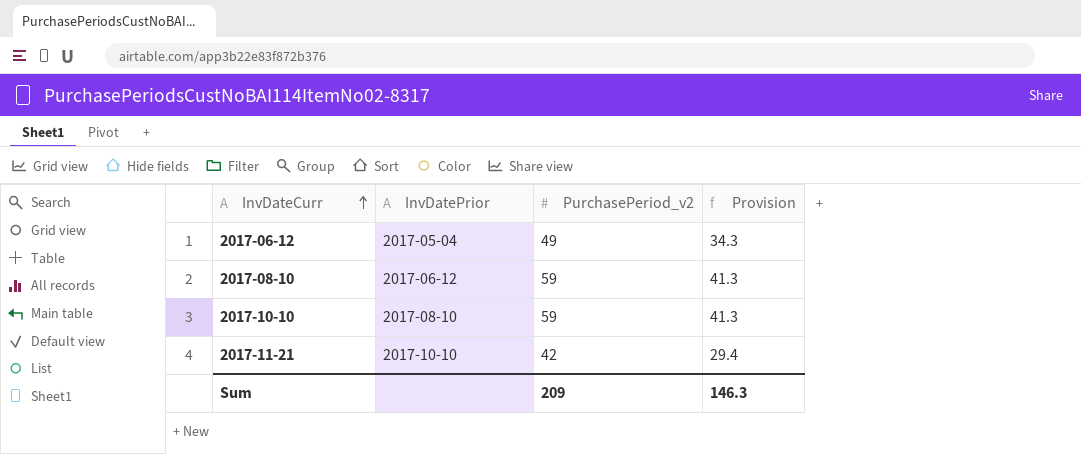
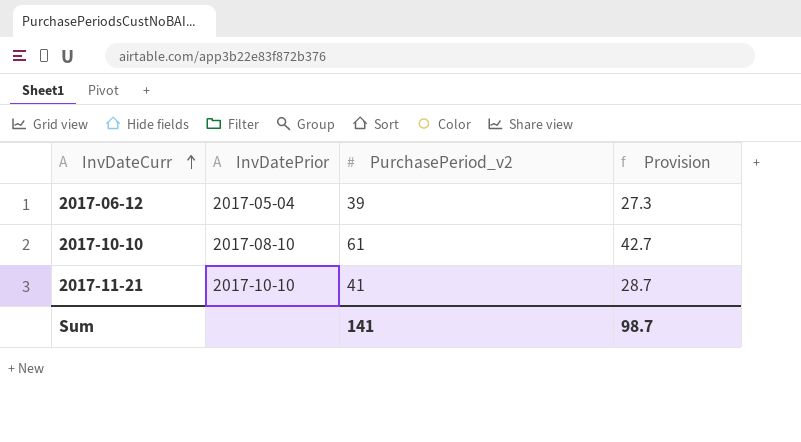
row 2017-08-10: 2017-06-12 | 59 | 41.3 -> none
2017-06-12 | PurchasePeriod_v2: 49 -> 39
2017-06-12 | Provision: 34.3 -> 27.3
2017-10-10 | PurchasePeriod_v2: 59 -> 61
2017-10-10 | Provision: 41.3 -> 42.7
2017-11-21 | PurchasePeriod_v2: 42 -> 41
2017-11-21 | Provision: 29.4 -> 28.7
Sum | PurchasePeriod_v2: 209 -> 141
Sum | Provision: 146.3 -> 98.7

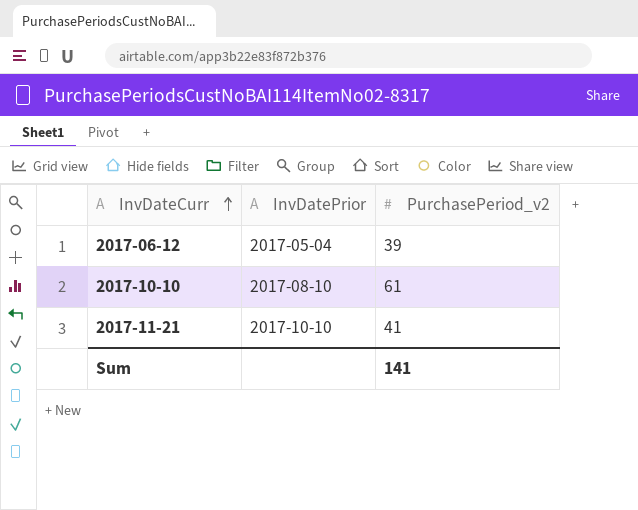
column Provision | formula: [PurchasePeriod_v2] * 0.7 -> none

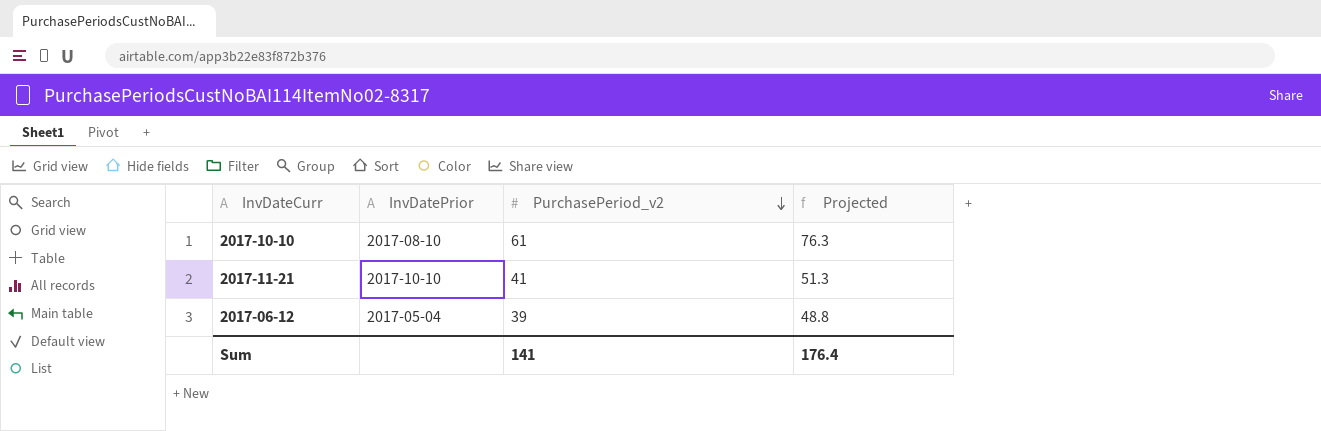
row order: InvDateCurr ascending -> PurchasePeriod_v2 descending
column Projected | formula: none -> [PurchasePeriod_v2] * 1.25

